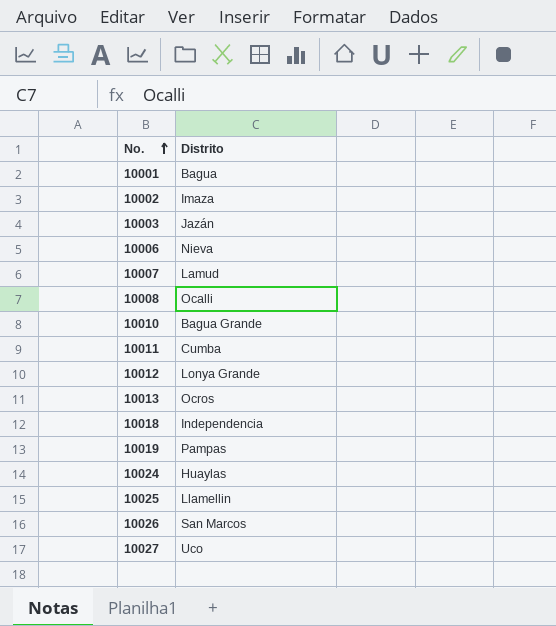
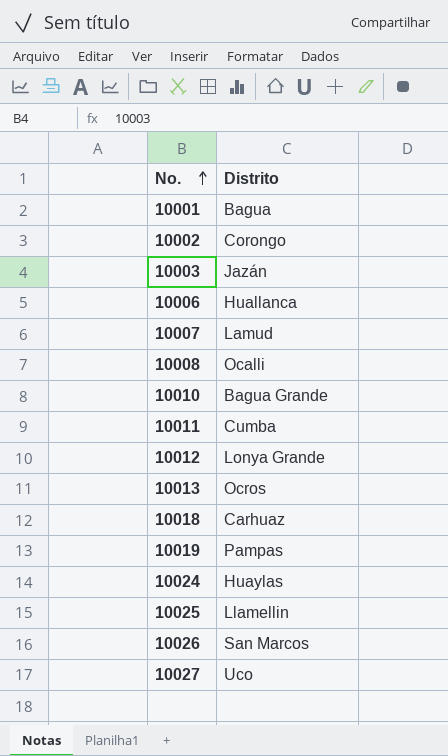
10002 | Distrito: Imaza -> Corongo
10006 | Distrito: Nieva -> Huallanca
10018 | Distrito: Independencia -> Carhuaz

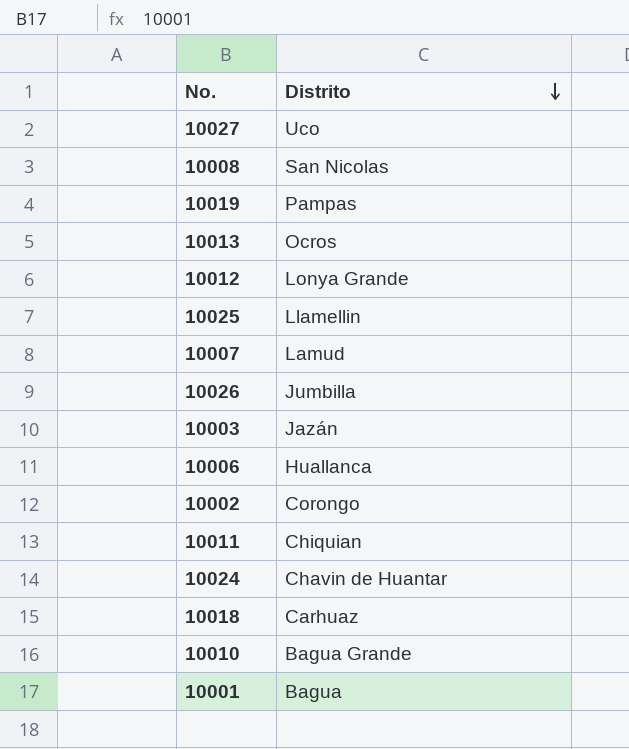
row order: No. ascending -> Distrito descending
10008 | Distrito: Ocalli -> San Nicolas
10026 | Distrito: San Marcos -> Jumbilla
10011 | Distrito: Cumba -> Chiquian
10024 | Distrito: Huaylas -> Chavin de Huantar

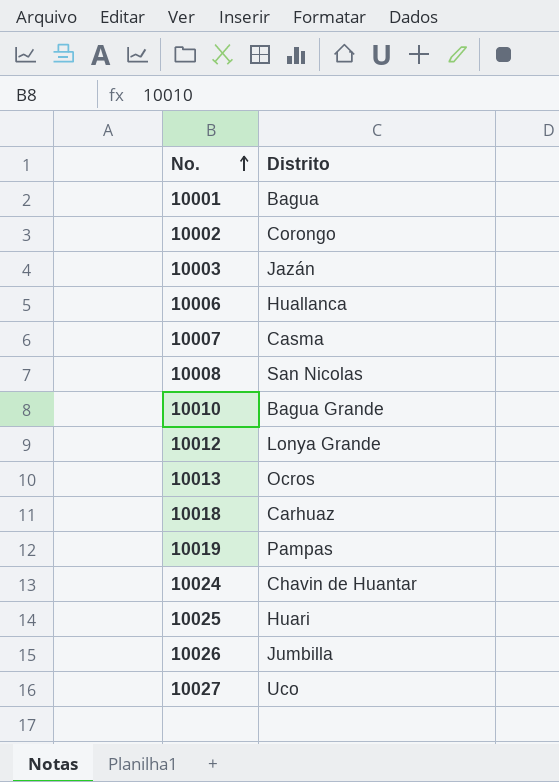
row order: Distrito descending -> No. ascending
row 10011: Chiquian -> none
10007 | Distrito: Lamud -> Casma
10025 | Distrito: Llamellin -> Huari

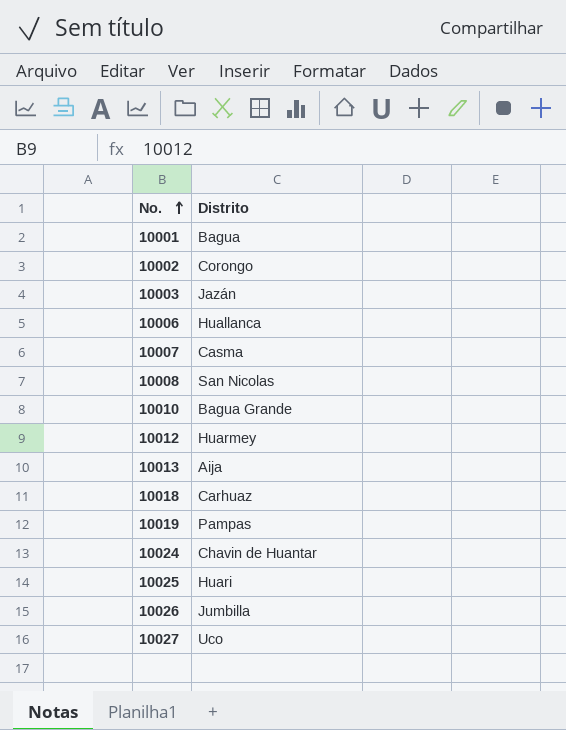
10012 | Distrito: Lonya Grande -> Huarmey
10013 | Distrito: Ocros -> Aija

